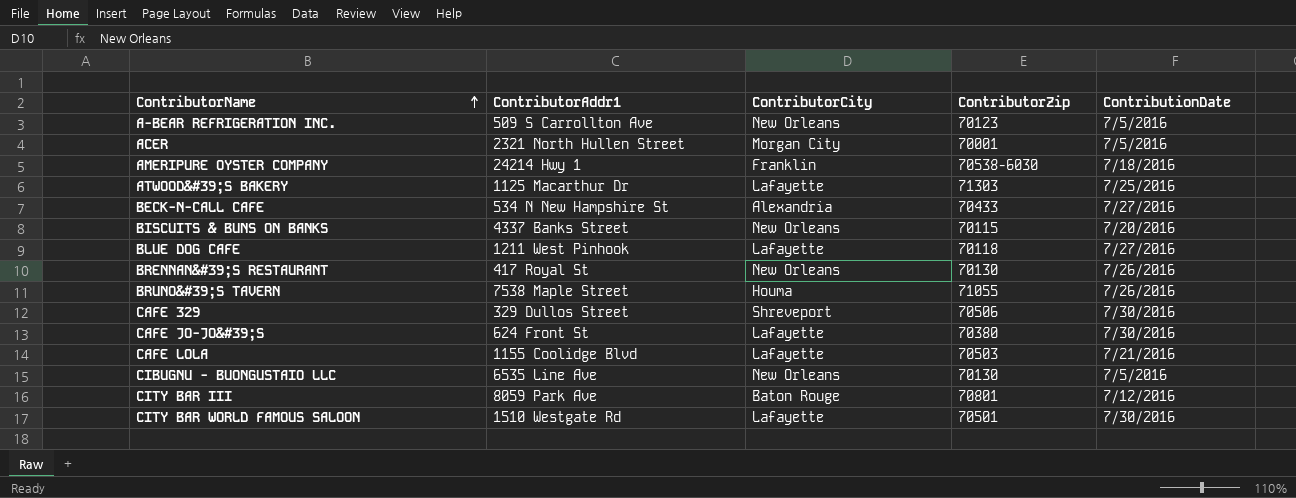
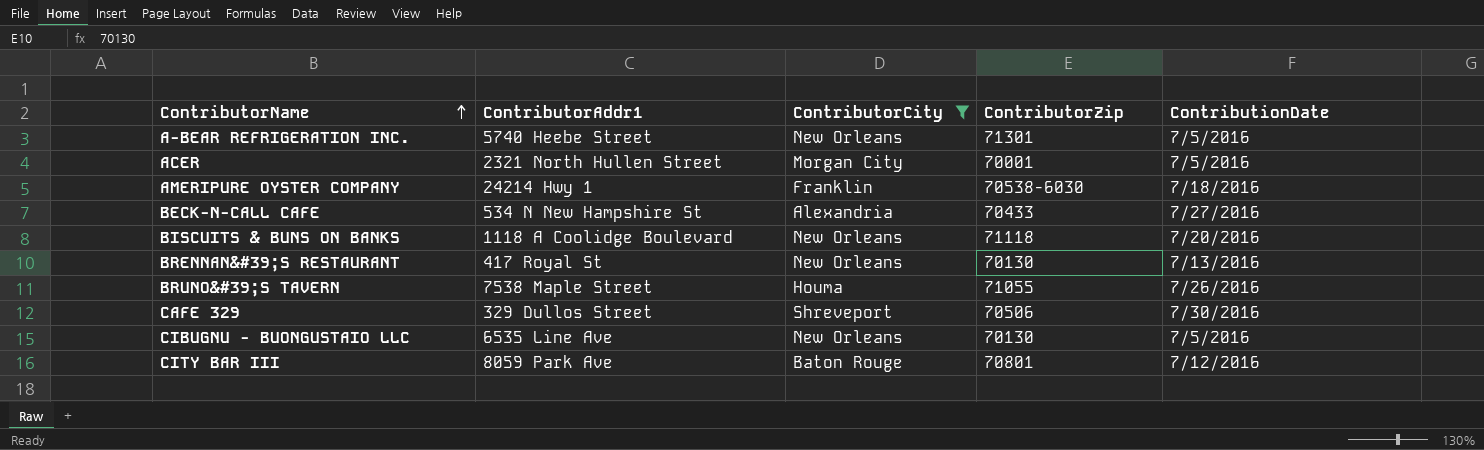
filter: none -> ContributorCity != Lafayette
A-BEAR REFRIGERATION INC. | ContributorAddr1: 509 S Carrollton Ave -> 5740 Heebe Street
A-BEAR REFRIGERATION INC. | ContributorZip: 70123 -> 71301
BISCUITS & BUNS ON BANKS | ContributorAddr1: 4337 Banks Street -> 1118 A Coolidge Boulevard
BISCUITS & BUNS ON BANKS | ContributorZip: 70115 -> 71118
BRENNAN&#39;S RESTAURANT | ContributionDate: 7/26/2016 -> 7/13/2016

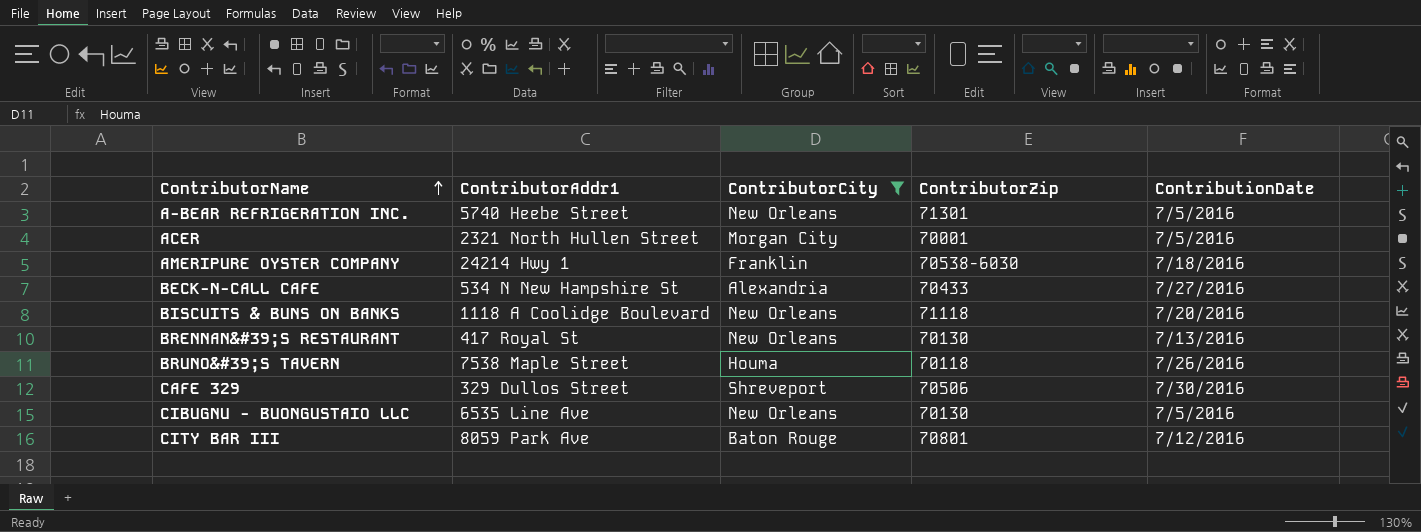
BRUNO&#39;S TAVERN | ContributorZip: 71055 -> 70118

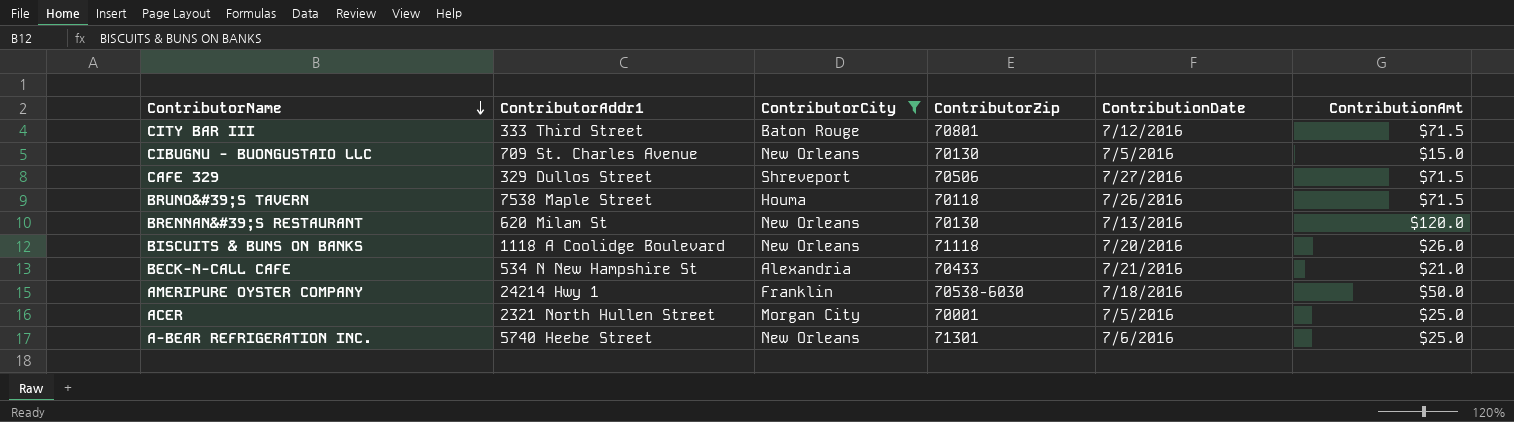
row order: ContributorName ascending -> ContributorName descending
column ContributionAmt | position: none -> 6
CITY BAR III | ContributorAddr1: 8059 Park Ave -> 333 Third Street
CIBUGNU - BUONGUSTAIO LLC | ContributorAddr1: 6535 Line Ave -> 709 St. Charles Avenue
CAFE 329 | ContributionDate: 7/30/2016 -> 7/27/2016
BRENNAN&#39;S RESTAURANT | ContributorAddr1: 417 Royal St -> 620 Milam St
BECK-N-CALL CAFE | ContributionDate: 7/27/2016 -> 7/21/2016
A-BEAR REFRIGERATION INC. | ContributionDate: 7/5/2016 -> 7/6/2016

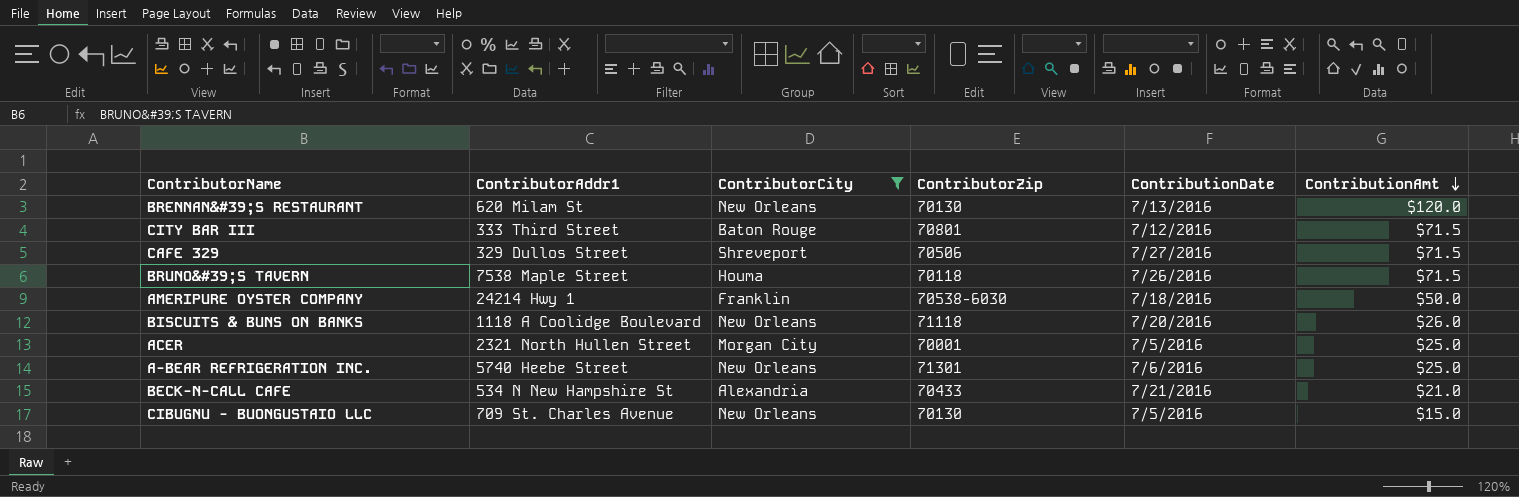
row order: ContributorName descending -> ContributionAmt descending

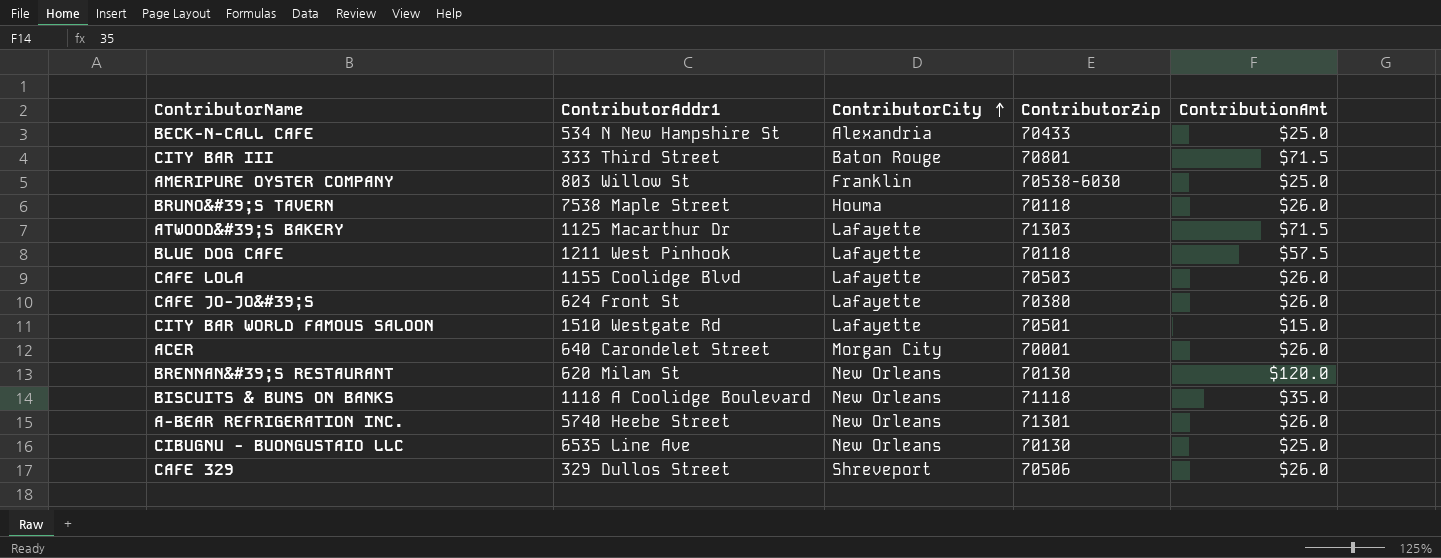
filter: ContributorCity != Lafayette -> none
row order: ContributionAmt descending -> ContributorCity ascending
column ContributionDate | position: 5 -> none
BECK-N-CALL CAFE | ContributionAmt: $21.0 -> $25.0
AMERIPURE OYSTER COMPANY | ContributorAddr1: 24214 Hwy 1 -> 803 Willow St
AMERIPURE OYSTER COMPANY | ContributionAmt: $50.0 -> $25.0
BRUNO&#39;S TAVERN | ContributionAmt: $71.5 -> $26.0
ACER | ContributorAddr1: 2321 North Hullen Street -> 640 Carondelet Street
ACER | ContributionAmt: $25.0 -> $26.0
BISCUITS & BUNS ON BANKS | ContributionAmt: $26.0 -> $35.0
A-BEAR REFRIGERATION INC. | ContributionAmt: $25.0 -> $26.0
CIBUGNU - BUONGUSTAIO LLC | ContributorAddr1: 709 St. Charles Avenue -> 6535 Line Ave
CIBUGNU - BUONGUSTAIO LLC | ContributionAmt: $15.0 -> $25.0
CAFE 329 | ContributionAmt: $71.5 -> $26.0

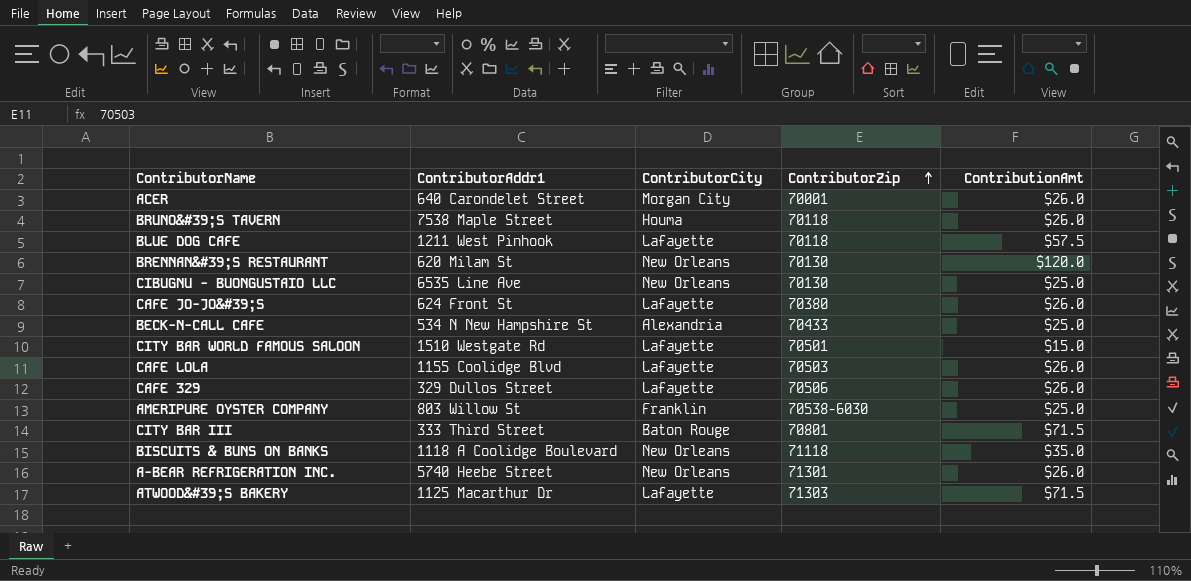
row order: ContributorCity ascending -> ContributorZip ascending
CAFE 329 | ContributorCity: Shreveport -> Lafayette

